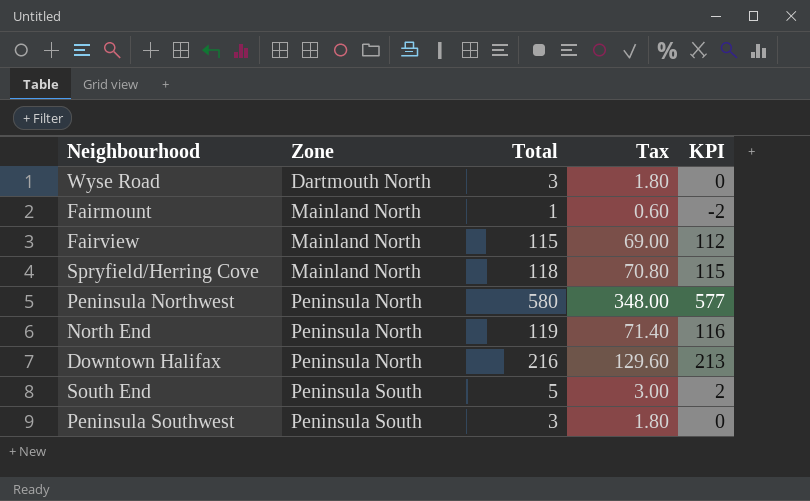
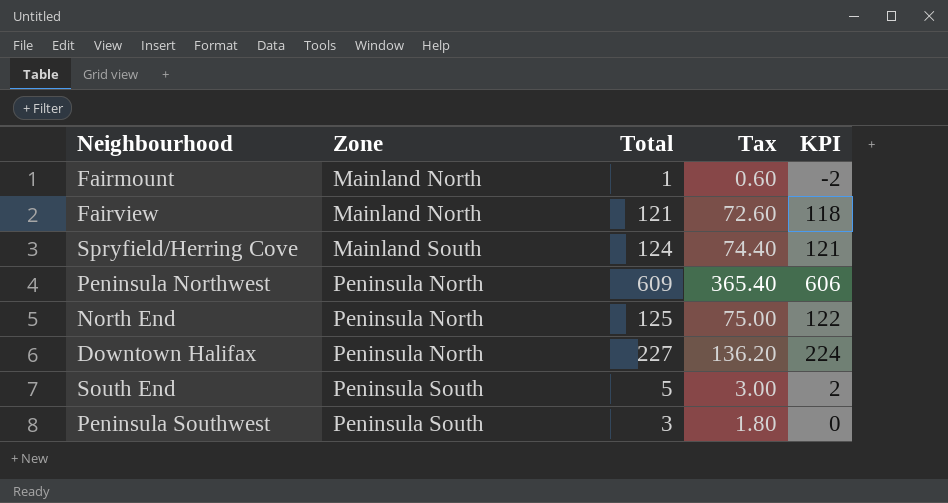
row Wyse Road: Dartmouth North | 3 | 1.80 | 0 -> none
Fairview | Total: 115 -> 121
Fairview | Tax: 69.00 -> 72.60
Fairview | KPI: 112 -> 118
Spryfield/Herring Cove | Zone: Mainland North -> Mainland South
Spryfield/Herring Cove | Total: 118 -> 124
Spryfield/Herring Cove | Tax: 70.80 -> 74.40
Spryfield/Herring Cove | KPI: 115 -> 121
Peninsula Northwest | Total: 580 -> 609
Peninsula Northwest | Tax: 348.00 -> 365.40
Peninsula Northwest | KPI: 577 -> 606
North End | Total: 119 -> 125
North End | Tax: 71.40 -> 75.00
North End | KPI: 116 -> 122
Downtown Halifax | Total: 216 -> 227
Downtown Halifax | Tax: 129.60 -> 136.20
Downtown Halifax | KPI: 213 -> 224

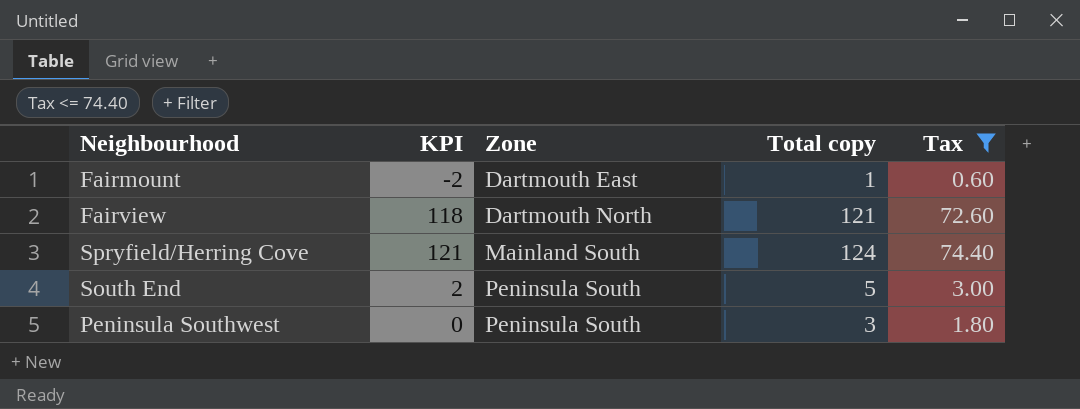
filter: none -> Tax <= 74.40
column KPI | position: 5 -> 2
column name: Total -> Total copy
Fairmount | Zone: Mainland North -> Dartmouth East
Fairview | Zone: Mainland North -> Dartmouth North

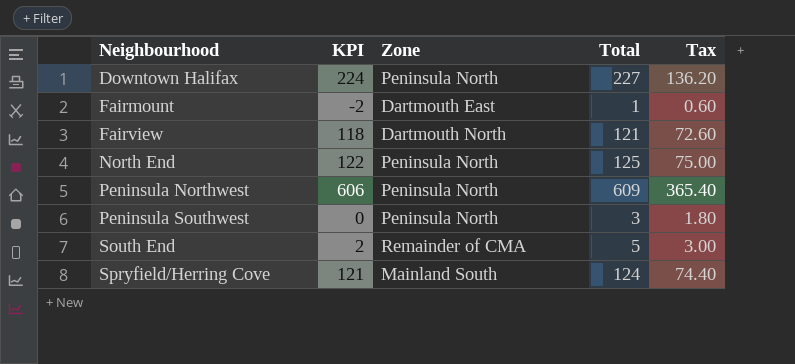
filter: Tax <= 74.40 -> none
row order: Zone ascending -> Neighbourhood ascending
column name: Total copy -> Total
Peninsula Southwest | Zone: Peninsula South -> Peninsula North
South End | Zone: Peninsula South -> Remainder of CMA

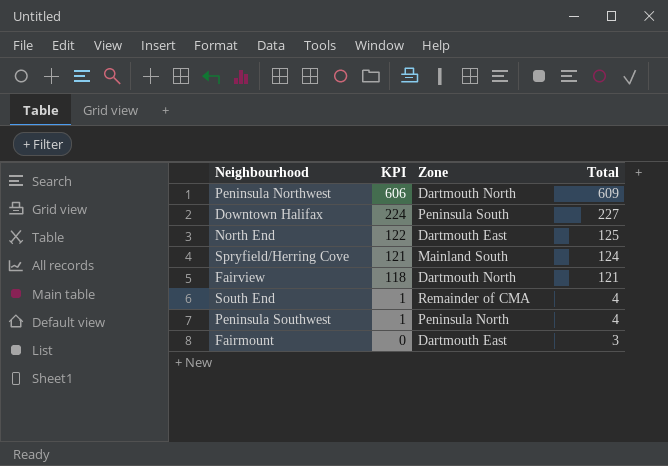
row order: Neighbourhood ascending -> KPI descending
column Tax | formula: [Total] * 0.6 -> none
Peninsula Northwest | Zone: Peninsula North -> Dartmouth North
Downtown Halifax | Zone: Peninsula North -> Peninsula South
North End | Zone: Peninsula North -> Dartmouth East
South End | KPI: 2 -> 1
South End | Total: 5 -> 4
Peninsula Southwest | KPI: 0 -> 1
Peninsula Southwest | Total: 3 -> 4
Fairmount | KPI: -2 -> 0
Fairmount | Total: 1 -> 3

